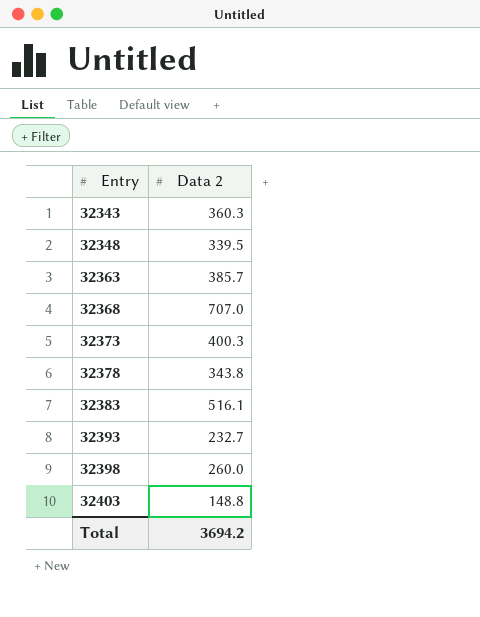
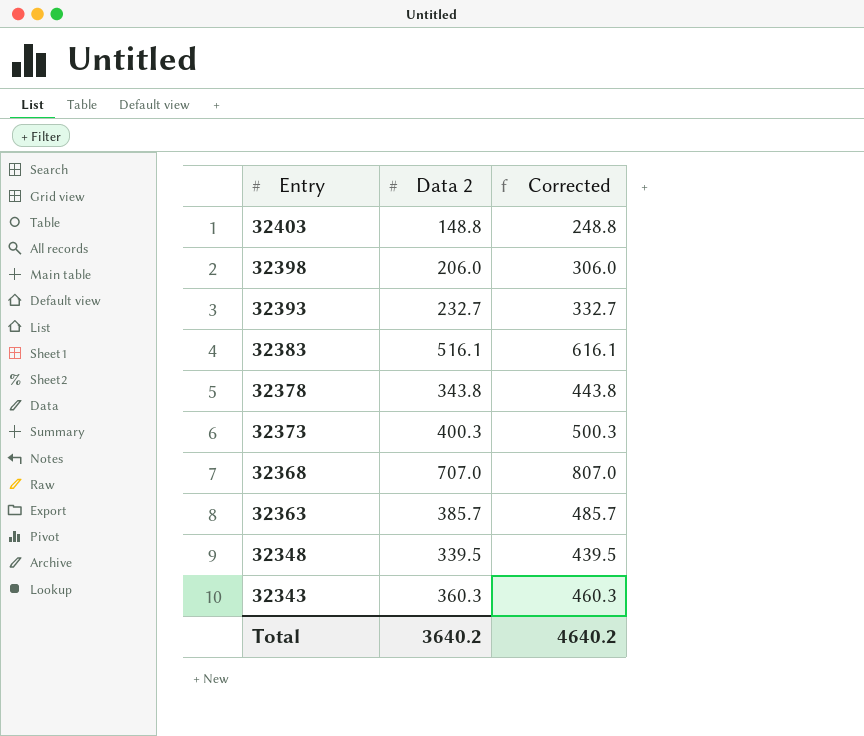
row order: Entry ascending -> Entry descending
column Corrected | formula: none -> [Data 2] + 100
32398 | Data 2: 260.0 -> 206.0
Total | Data 2: 3694.2 -> 3640.2

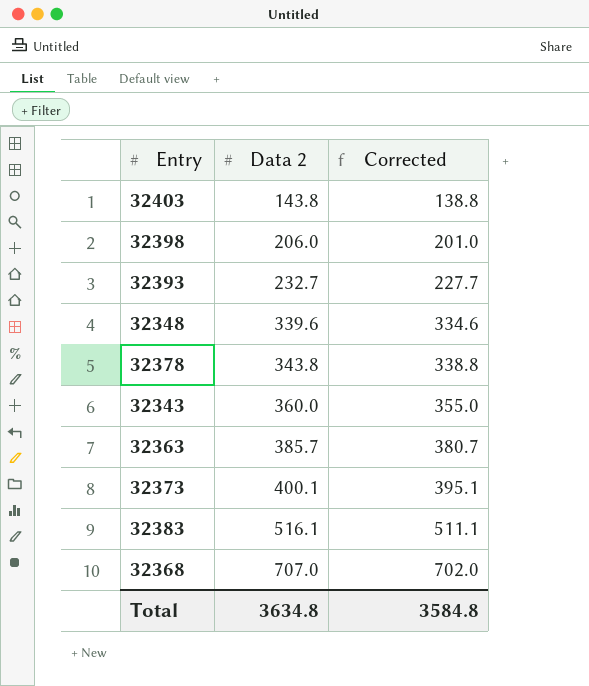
row order: Entry descending -> Data 2 ascending
column Corrected | formula: [Data 2] + 100 -> [Data 2] - 5
32403 | Data 2: 148.8 -> 143.8
32348 | Data 2: 339.5 -> 339.6
32343 | Data 2: 360.3 -> 360.0
32373 | Data 2: 400.3 -> 400.1
Total | Data 2: 3640.2 -> 3634.8
Total | Corrected: 4640.2 -> 3584.8

